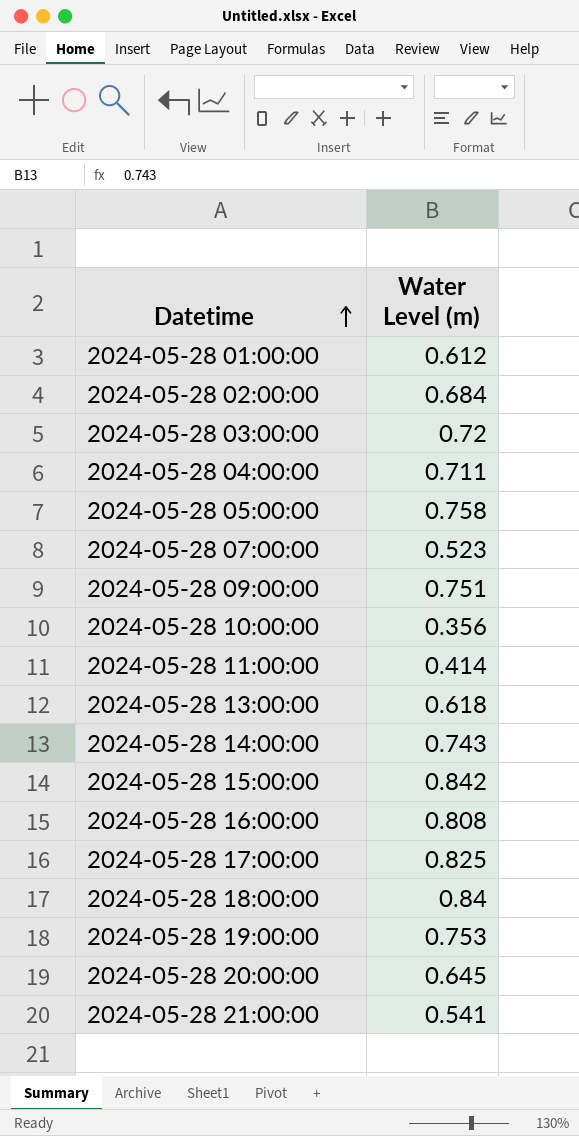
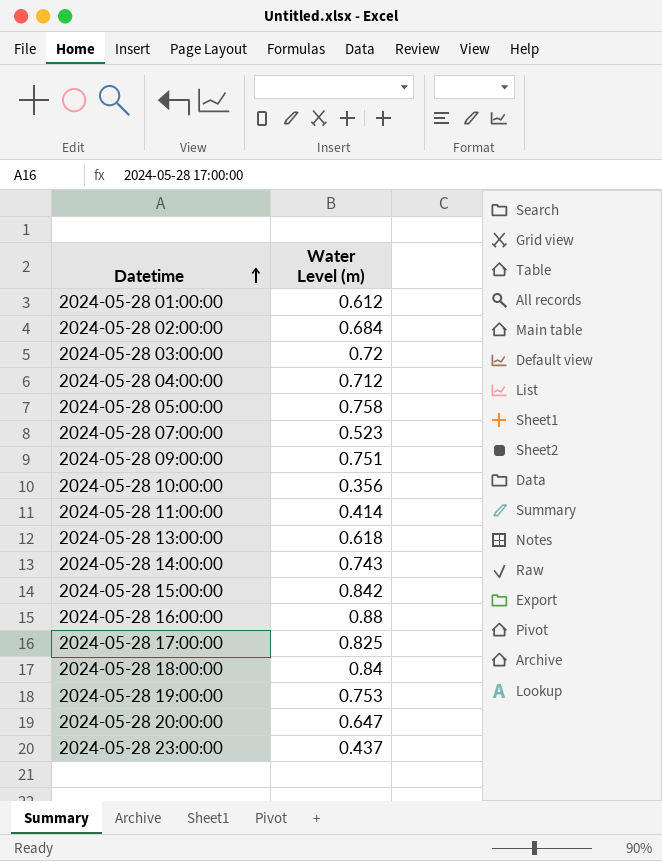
row 2024-05-28 21:00:00: 0.541 -> none
2024-05-28 04:00:00 | Water Level (m): 0.711 -> 0.712
2024-05-28 16:00:00 | Water Level (m): 0.808 -> 0.88
2024-05-28 20:00:00 | Water Level (m): 0.645 -> 0.647
row 2024-05-28 23:00:00: none -> 0.437

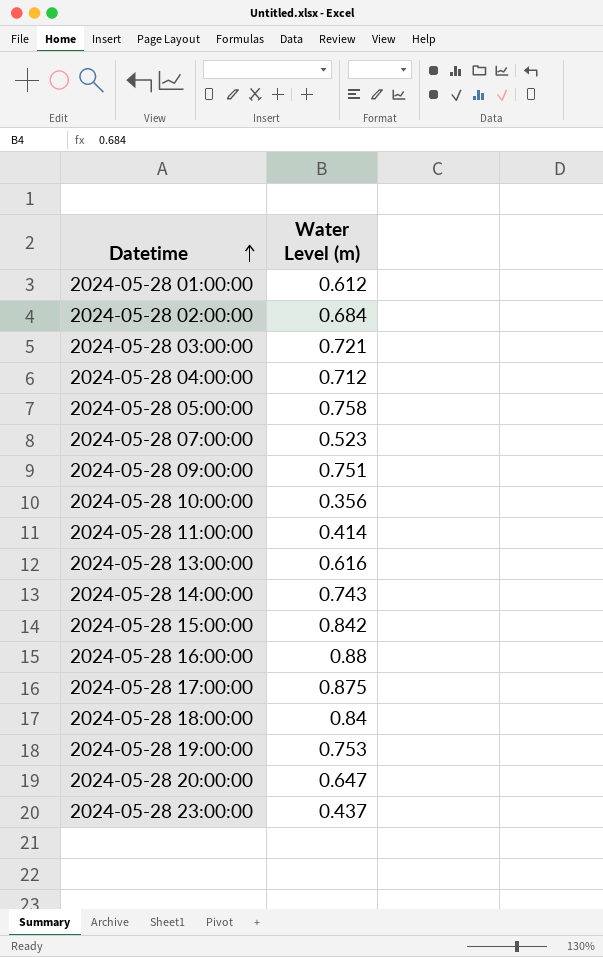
2024-05-28 03:00:00 | Water Level (m): 0.72 -> 0.721
2024-05-28 13:00:00 | Water Level (m): 0.618 -> 0.616
2024-05-28 17:00:00 | Water Level (m): 0.825 -> 0.875

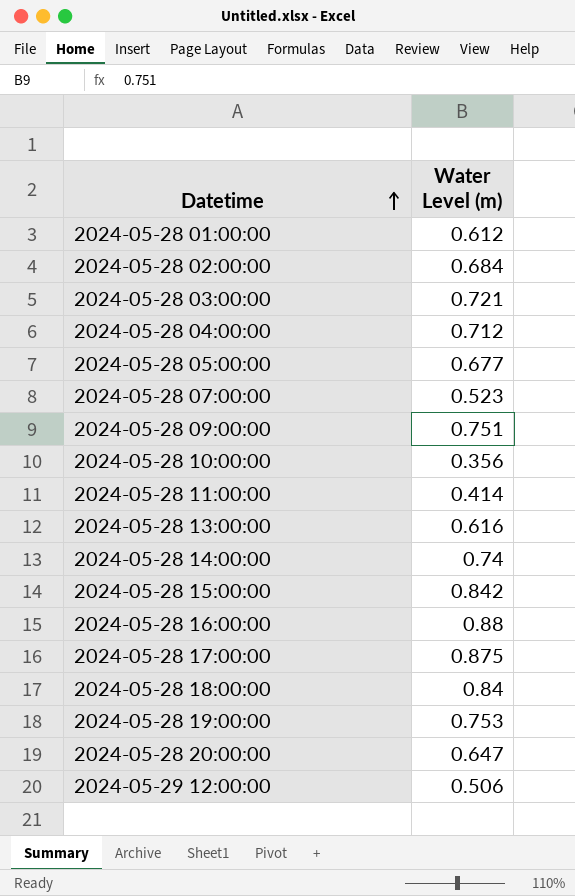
row 2024-05-28 23:00:00: 0.437 -> none
2024-05-28 05:00:00 | Water Level (m): 0.758 -> 0.677
2024-05-28 14:00:00 | Water Level (m): 0.743 -> 0.74
row 2024-05-29 12:00:00: none -> 0.506

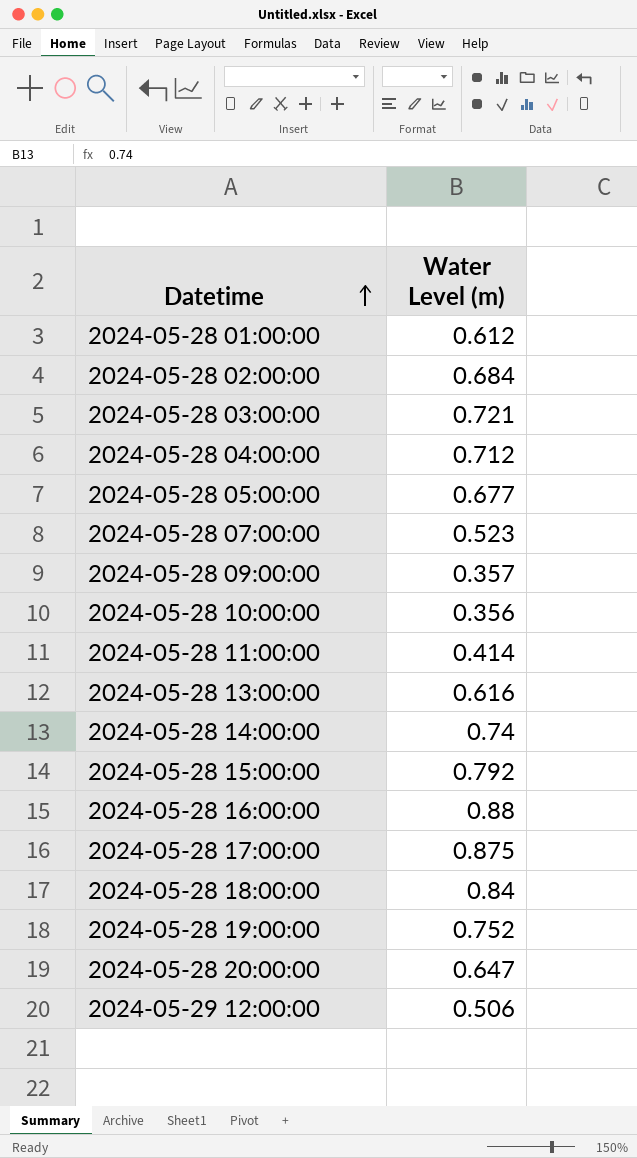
2024-05-28 09:00:00 | Water Level (m): 0.751 -> 0.357
2024-05-28 15:00:00 | Water Level (m): 0.842 -> 0.792
2024-05-28 19:00:00 | Water Level (m): 0.753 -> 0.752

